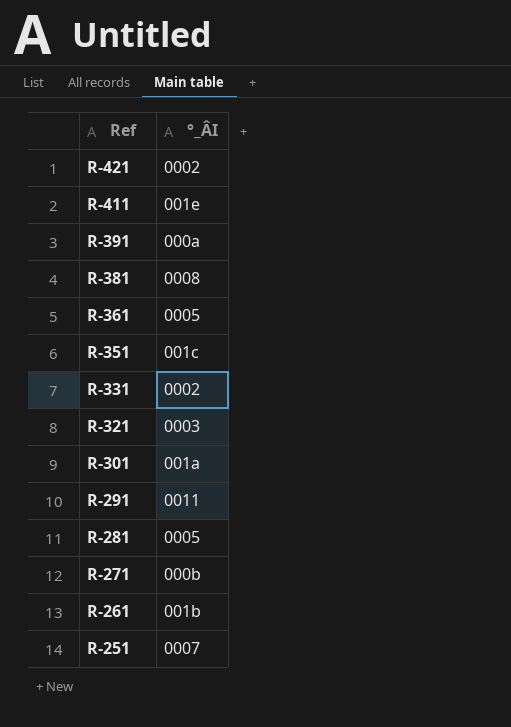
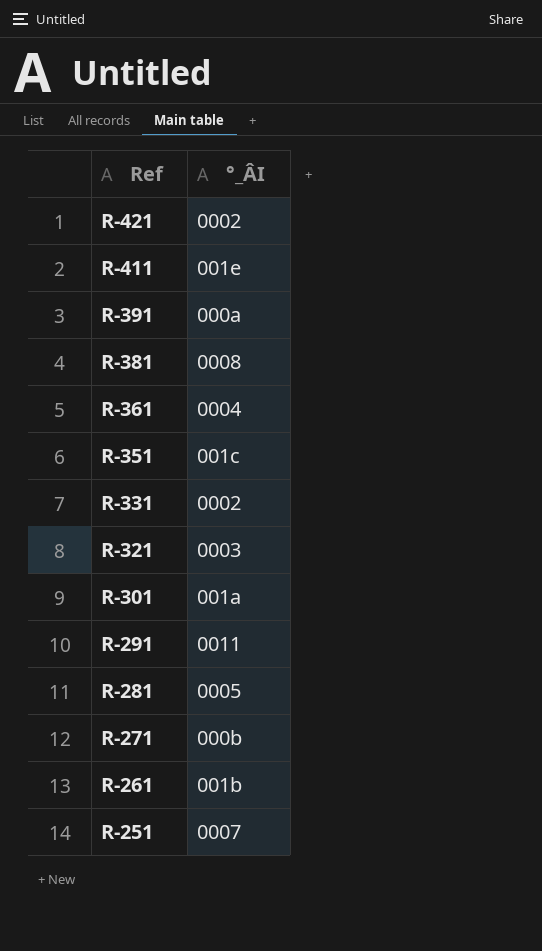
R-361 | °_ÂI: 0005 -> 0004

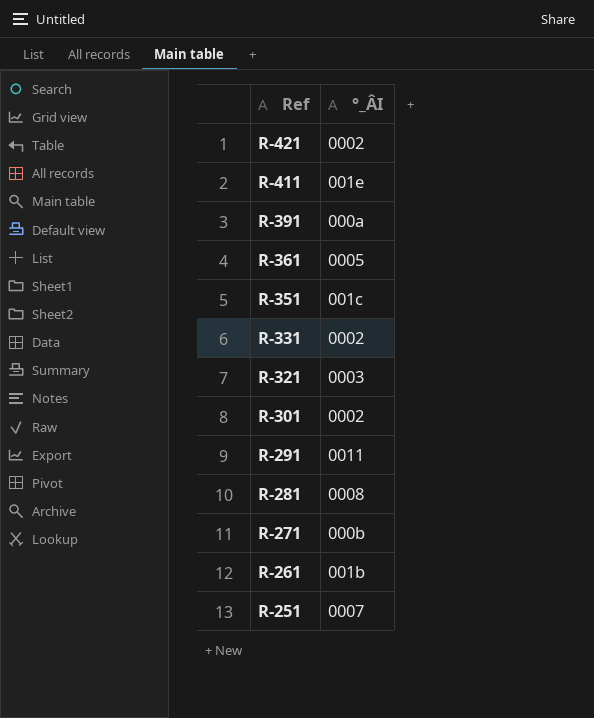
row R-381: 0008 -> none
R-361 | °_ÂI: 0004 -> 0005
R-301 | °_ÂI: 001a -> 0002
R-281 | °_ÂI: 0005 -> 0008

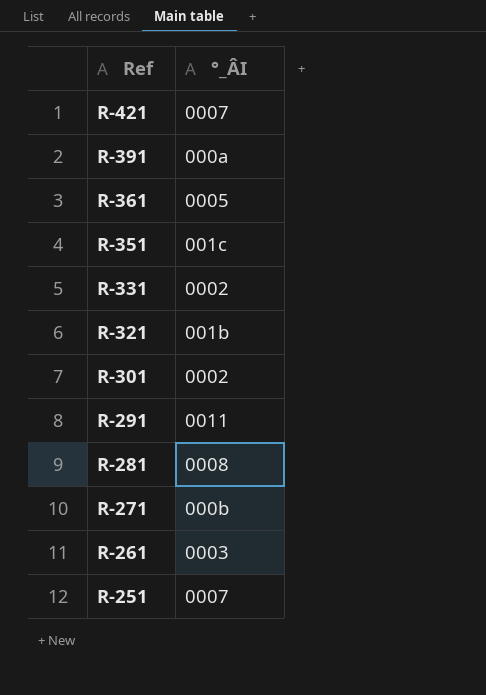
row R-411: 001e -> none
R-421 | °_ÂI: 0002 -> 0007
R-321 | °_ÂI: 0003 -> 001b
R-261 | °_ÂI: 001b -> 0003

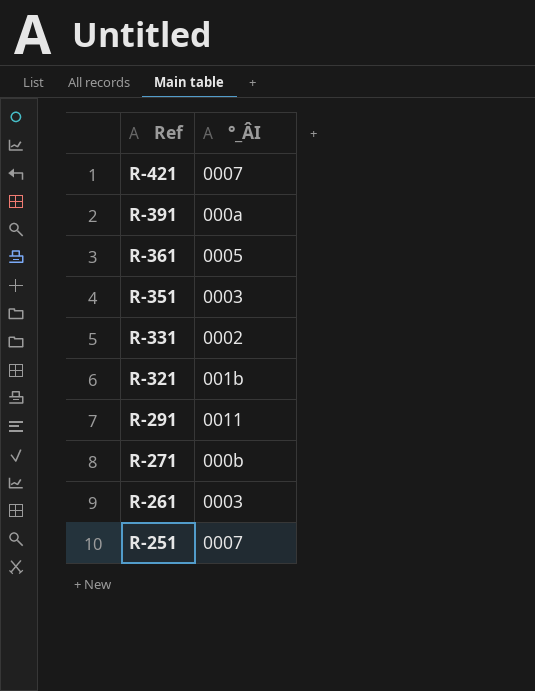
row R-301: 0002 -> none
row R-281: 0008 -> none
R-351 | °_ÂI: 001c -> 0003

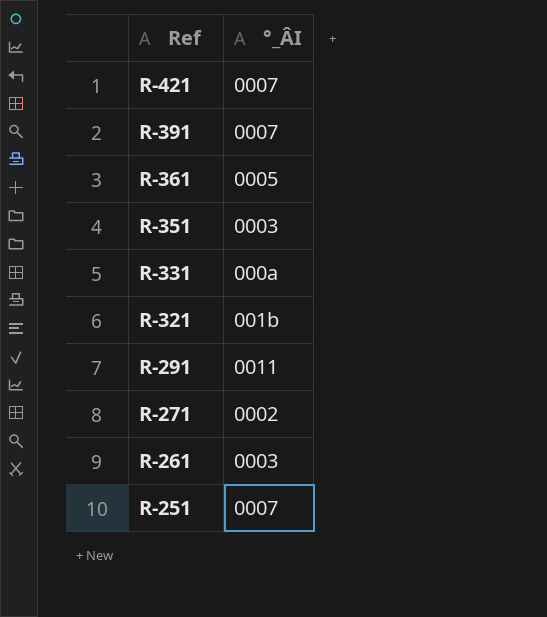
R-391 | °_ÂI: 000a -> 0007
R-331 | °_ÂI: 0002 -> 000a
R-271 | °_ÂI: 000b -> 0002

